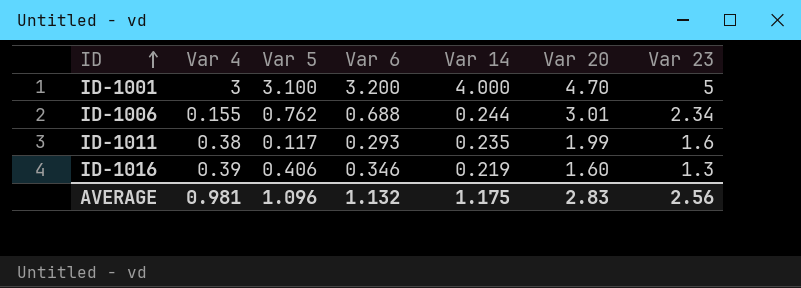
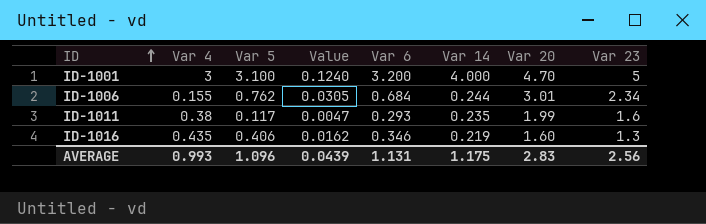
column Value | formula: none -> [Var 5] * 0.04
ID-1006 | Var 6: 0.688 -> 0.684
ID-1016 | Var 4: 0.39 -> 0.435
AVERAGE | Var 4: 0.981 -> 0.993
AVERAGE | Var 6: 1.132 -> 1.131

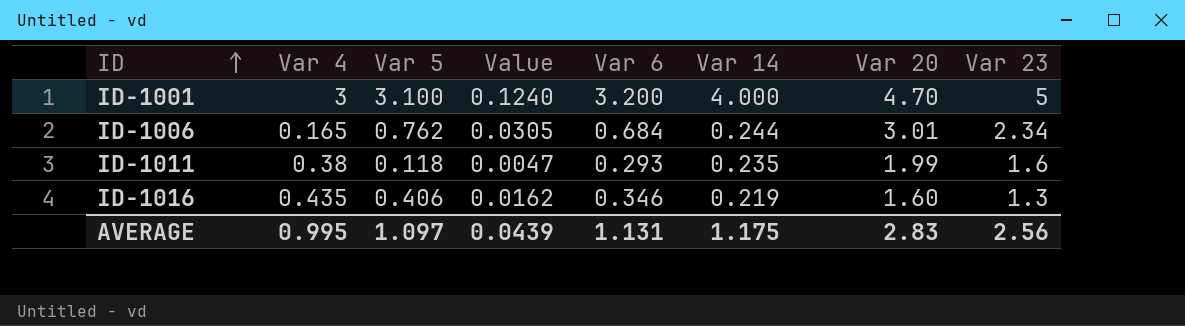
ID-1006 | Var 4: 0.155 -> 0.165
ID-1011 | Var 5: 0.117 -> 0.118
AVERAGE | Var 4: 0.993 -> 0.995
AVERAGE | Var 5: 1.096 -> 1.097

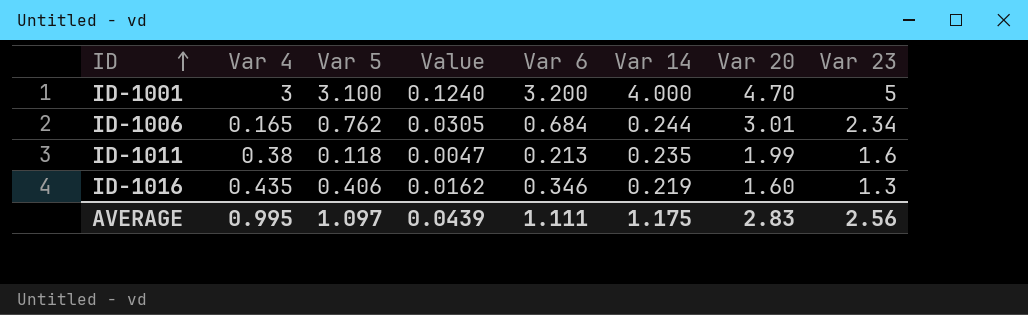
ID-1011 | Var 6: 0.293 -> 0.213
AVERAGE | Var 6: 1.131 -> 1.111

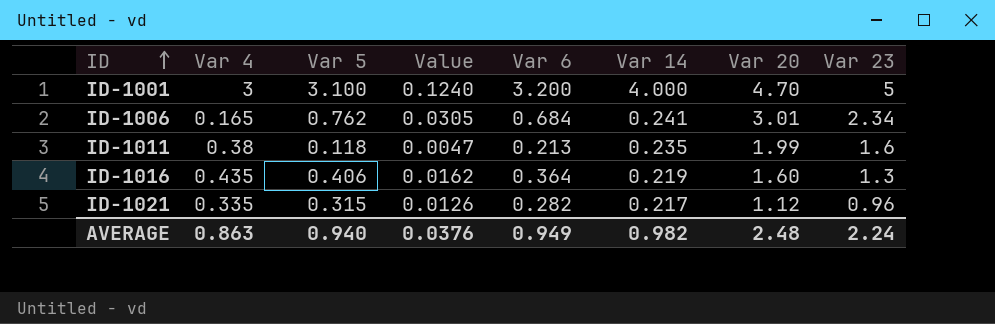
ID-1006 | Var 14: 0.244 -> 0.241
ID-1016 | Var 6: 0.346 -> 0.364
row ID-1021: none -> 0.335 | 0.315 | 0.0126 | 0.282 | 0.217 | 1.12 | 0.96
AVERAGE | Var 4: 0.995 -> 0.863
AVERAGE | Var 5: 1.097 -> 0.940
AVERAGE | Value: 0.0439 -> 0.0376
AVERAGE | Var 6: 1.111 -> 0.949
AVERAGE | Var 14: 1.175 -> 0.982
AVERAGE | Var 20: 2.83 -> 2.48
AVERAGE | Var 23: 2.56 -> 2.24

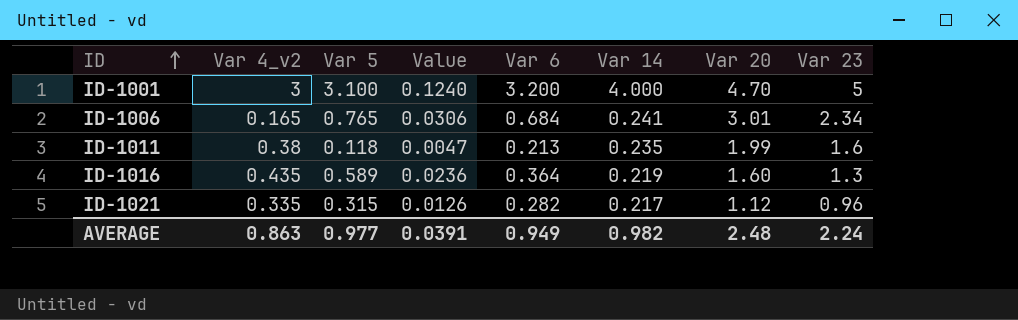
column name: Var 4 -> Var 4_v2
ID-1006 | Var 5: 0.762 -> 0.765
ID-1006 | Value: 0.0305 -> 0.0306
ID-1016 | Var 5: 0.406 -> 0.589
ID-1016 | Value: 0.0162 -> 0.0236
AVERAGE | Var 5: 0.940 -> 0.977
AVERAGE | Value: 0.0376 -> 0.0391

